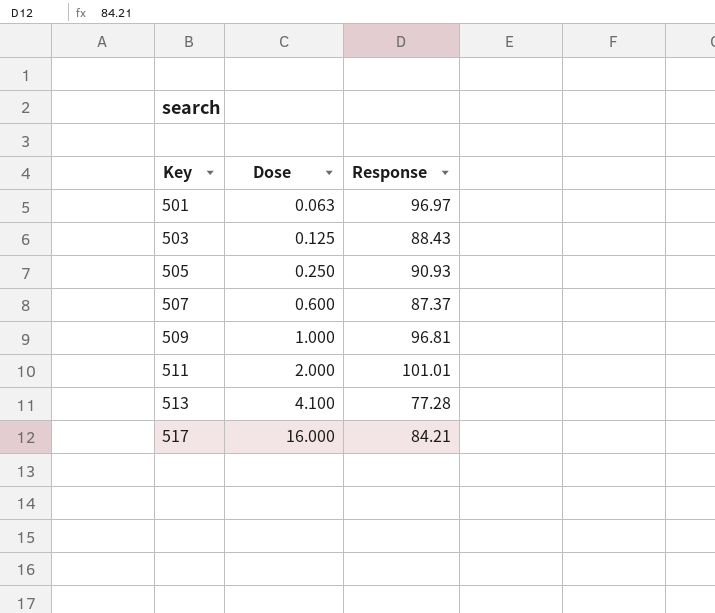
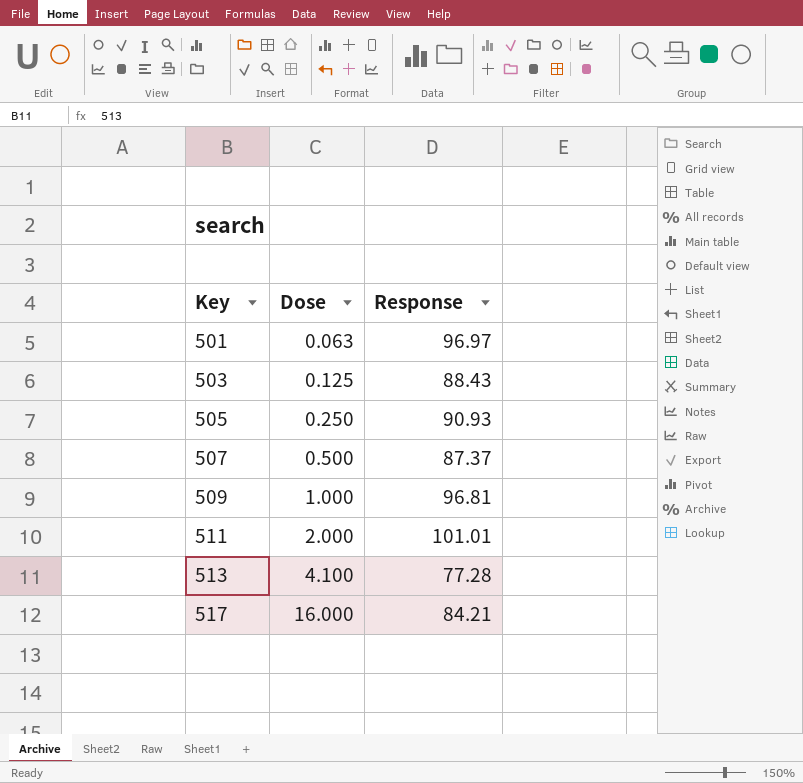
507 | Dose: 0.600 -> 0.500

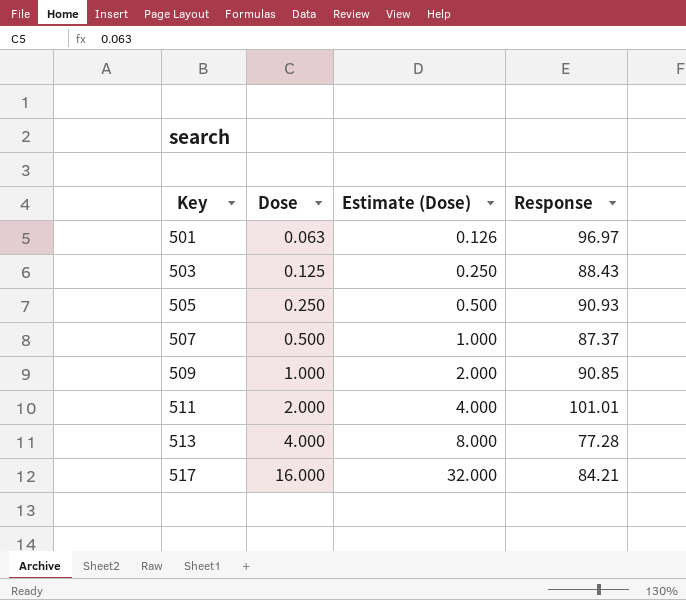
column Estimate (Dose) | formula: none -> [Dose] * 2
509 | Response: 96.81 -> 90.85
513 | Dose: 4.100 -> 4.000

